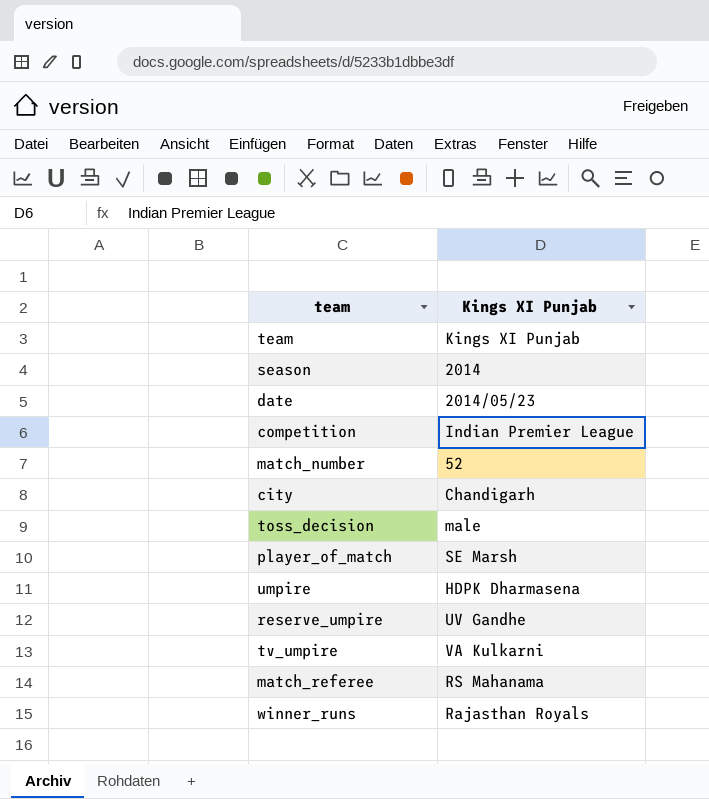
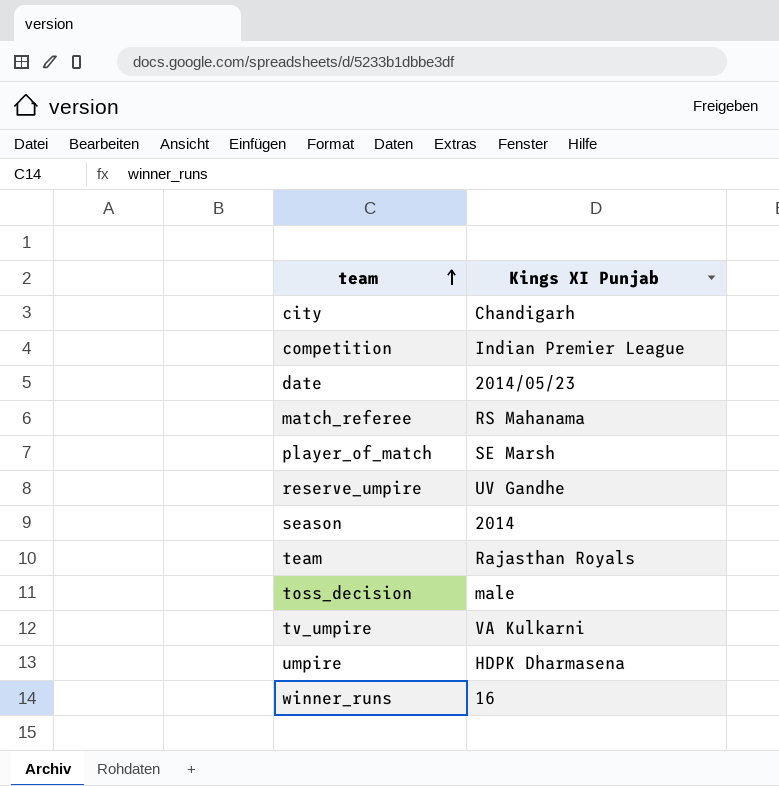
row order: none -> team ascending
row match_number: 52 -> none
team | Kings XI Punjab: Kings XI Punjab -> Rajasthan Royals
winner_runs | Kings XI Punjab: Rajasthan Royals -> 16

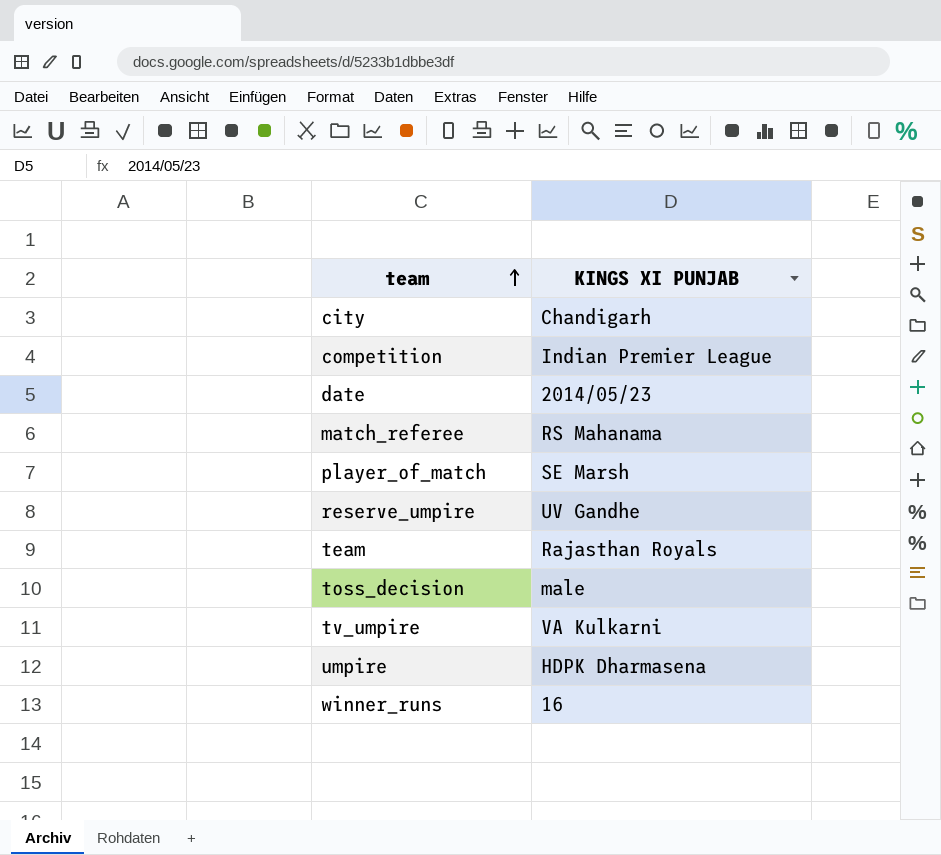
column name: Kings XI Punjab -> KINGS XI PUNJAB
row season: 2014 -> none

